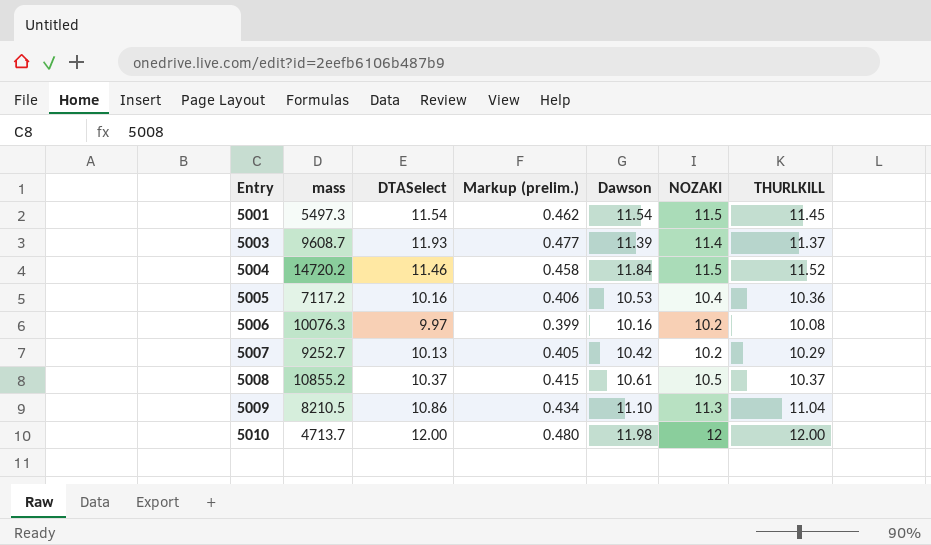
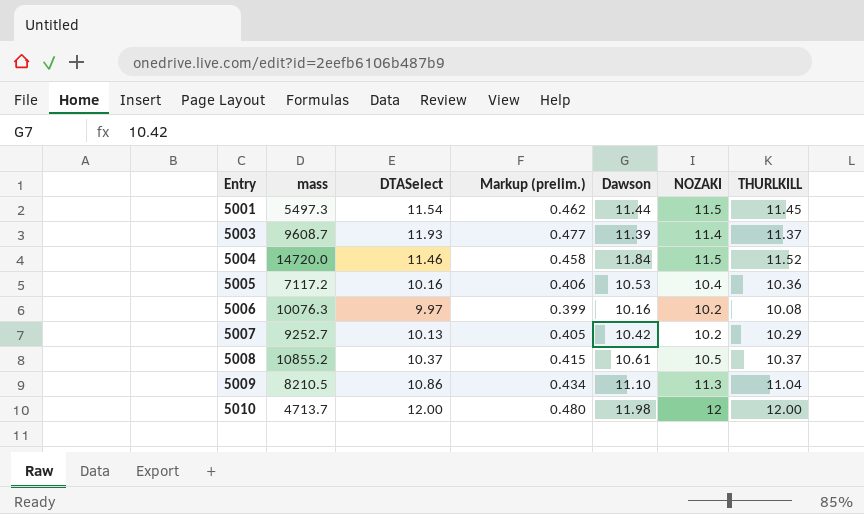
5001 | Dawson: 11.54 -> 11.44
5004 | mass: 14720.2 -> 14720.0

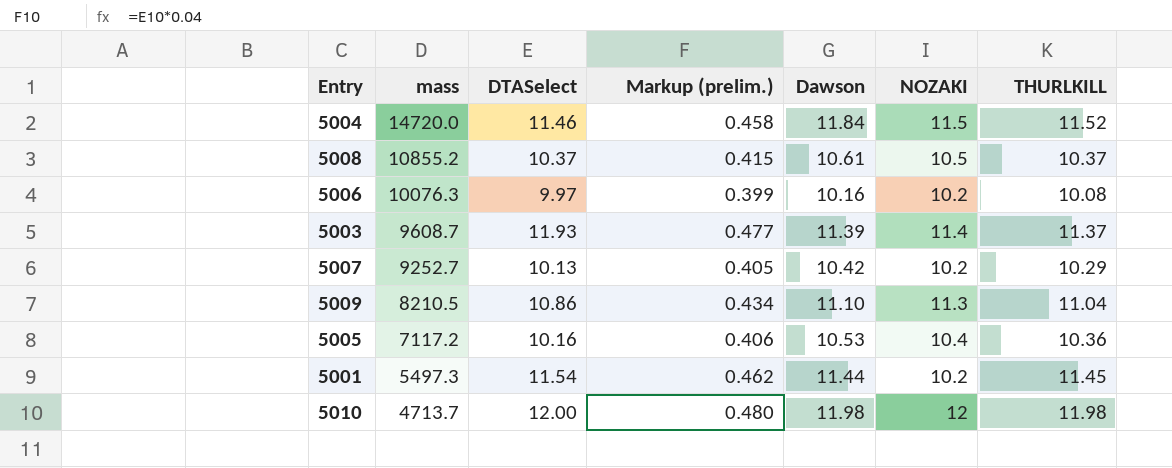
row order: Entry ascending -> mass descending
5001 | NOZAKI: 11.5 -> 10.2
5010 | THURLKILL: 12.00 -> 11.98

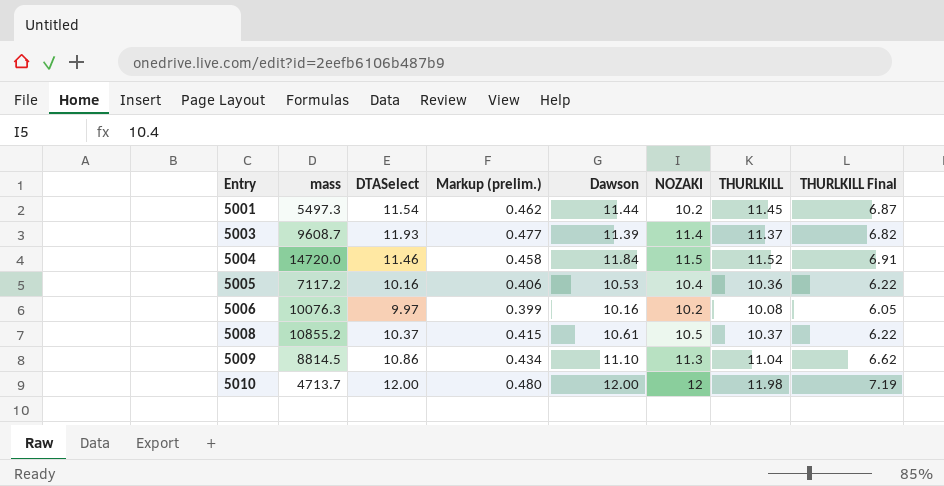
row order: mass descending -> Entry ascending
column THURLKILL Final | formula: none -> [THURLKILL] * 0.6
row 5007: 9252.7 | 10.13 | 0.405 | 10.42 | 10.2 | 10.29 -> none
5009 | mass: 8210.5 -> 8814.5
5010 | Dawson: 11.98 -> 12.00

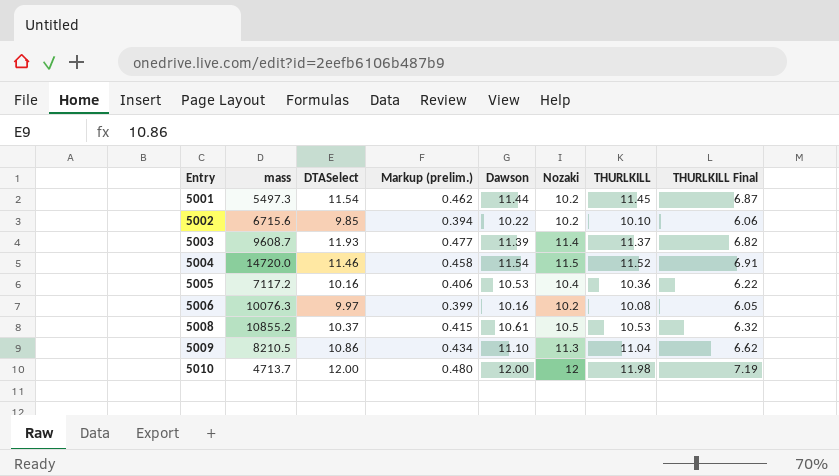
column name: NOZAKI -> Nozaki
row 5002: none -> 6715.6 | 9.85 | 0.394 | 10.22 | 10.2 | 10.10 | 6.06
5004 | Dawson: 11.84 -> 11.54
5008 | THURLKILL: 10.37 -> 10.53
5008 | THURLKILL Final: 6.22 -> 6.32
5009 | mass: 8814.5 -> 8210.5

